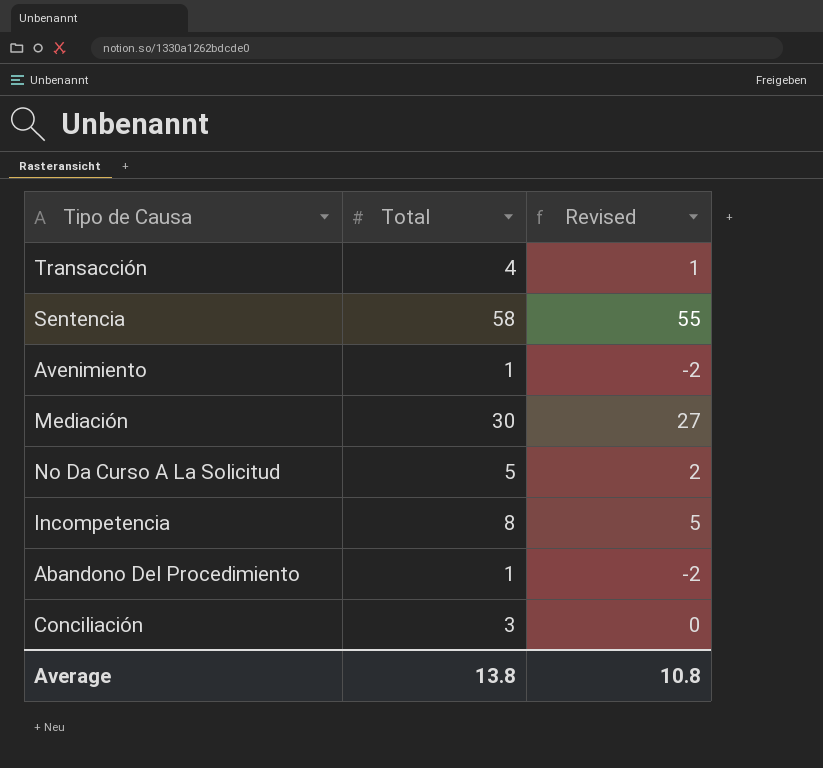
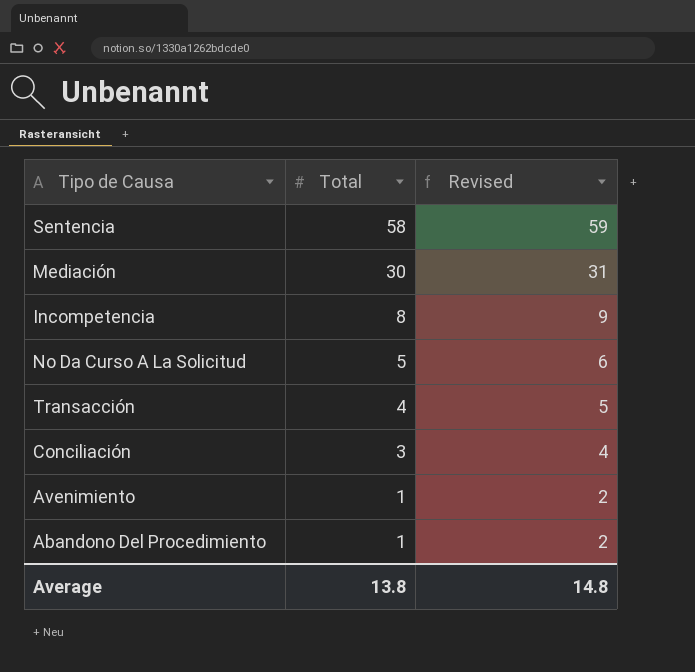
row order: none -> Total descending
column Revised | formula: [Total] - 3 -> [Total] + 1
Average | Revised: 10.8 -> 14.8

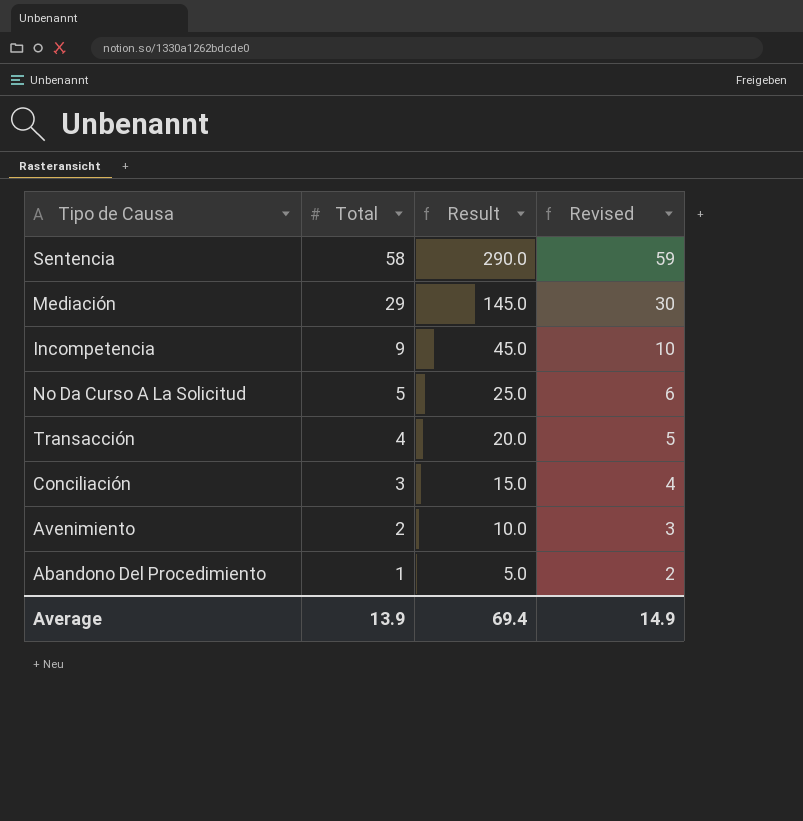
column Result | formula: none -> [Total] * 5
Mediación | Total: 30 -> 29
Mediación | Revised: 31 -> 30
Incompetencia | Total: 8 -> 9
Incompetencia | Revised: 9 -> 10
Avenimiento | Total: 1 -> 2
Avenimiento | Revised: 2 -> 3
Average | Total: 13.8 -> 13.9
Average | Revised: 14.8 -> 14.9

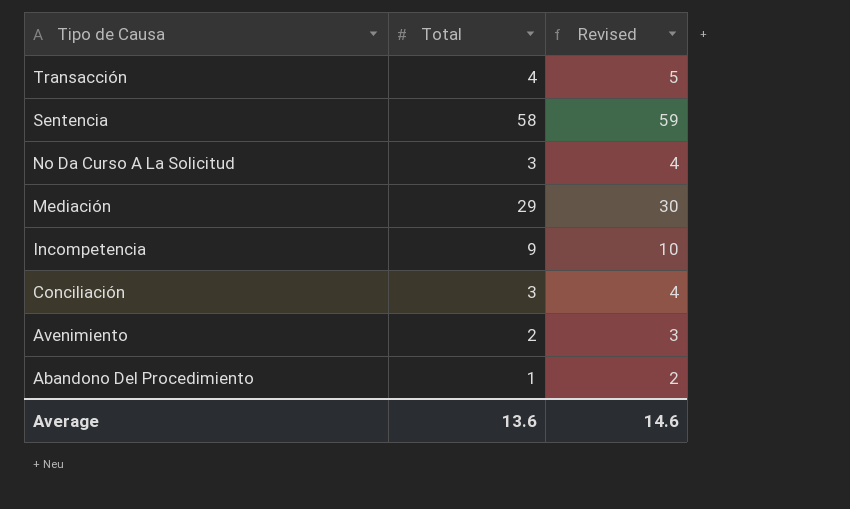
row order: Total descending -> Tipo de Causa descending
column Result | formula: [Total] * 5 -> none
No Da Curso A La Solicitud | Total: 5 -> 3
No Da Curso A La Solicitud | Revised: 6 -> 4
Average | Total: 13.9 -> 13.6
Average | Revised: 14.9 -> 14.6

